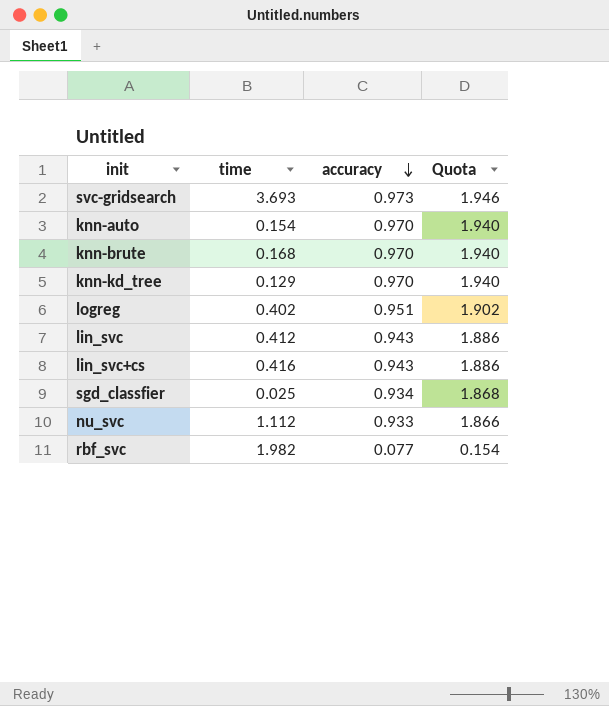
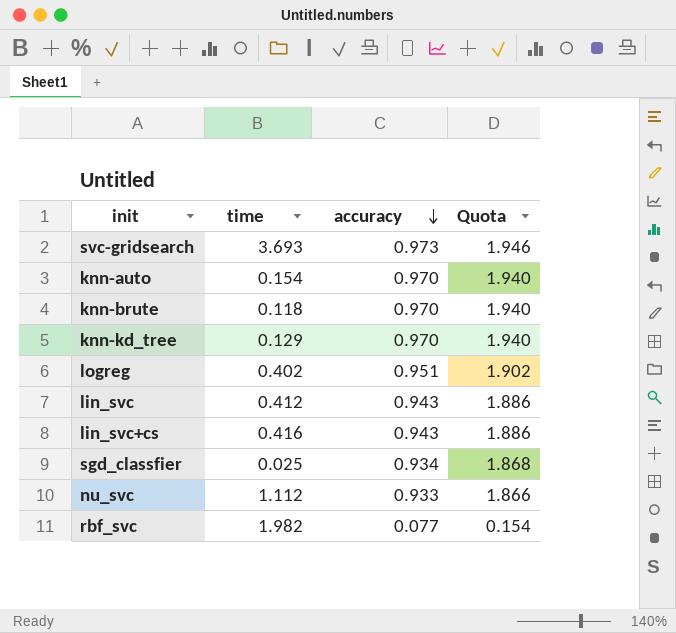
knn-brute | time: 0.168 -> 0.118

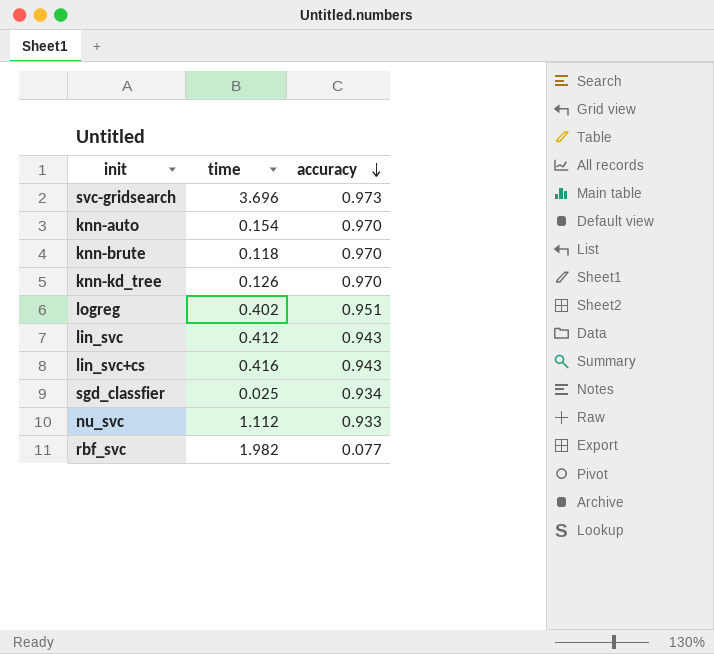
column Quota | formula: [accuracy] * 2 -> none
svc-gridsearch | time: 3.693 -> 3.696
knn-kd_tree | time: 0.129 -> 0.126

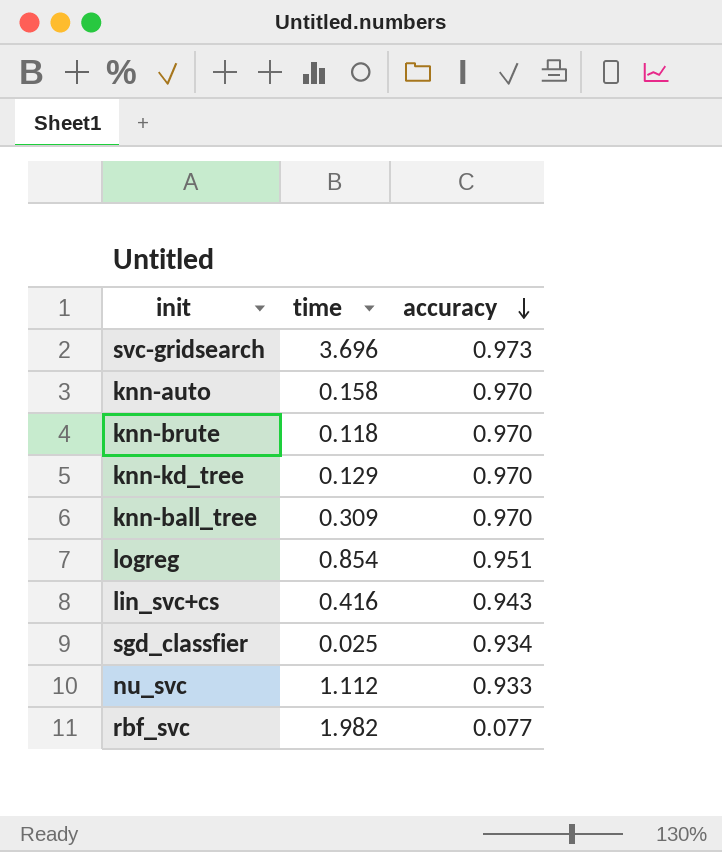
row lin_svc: 0.412 | 0.943 -> none
knn-auto | time: 0.154 -> 0.158
knn-kd_tree | time: 0.126 -> 0.129
row knn-ball_tree: none -> 0.309 | 0.970
logreg | time: 0.402 -> 0.854

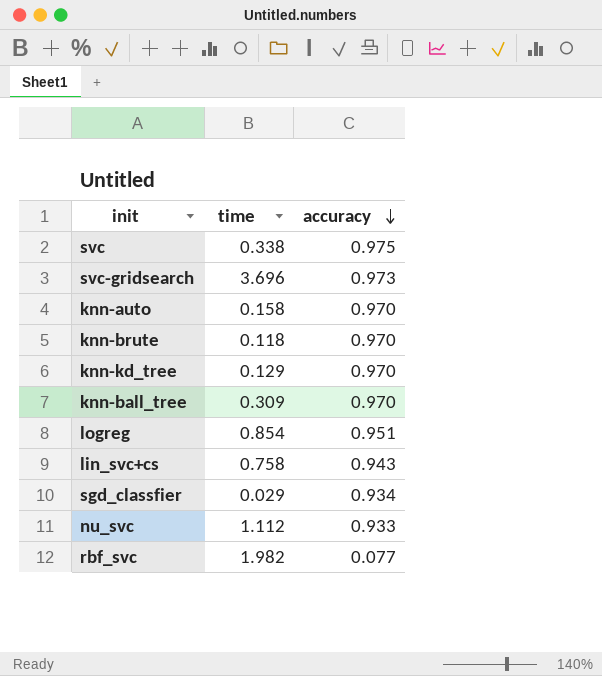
row svc: none -> 0.338 | 0.975
lin_svc+cs | time: 0.416 -> 0.758
sgd_classfier | time: 0.025 -> 0.029

